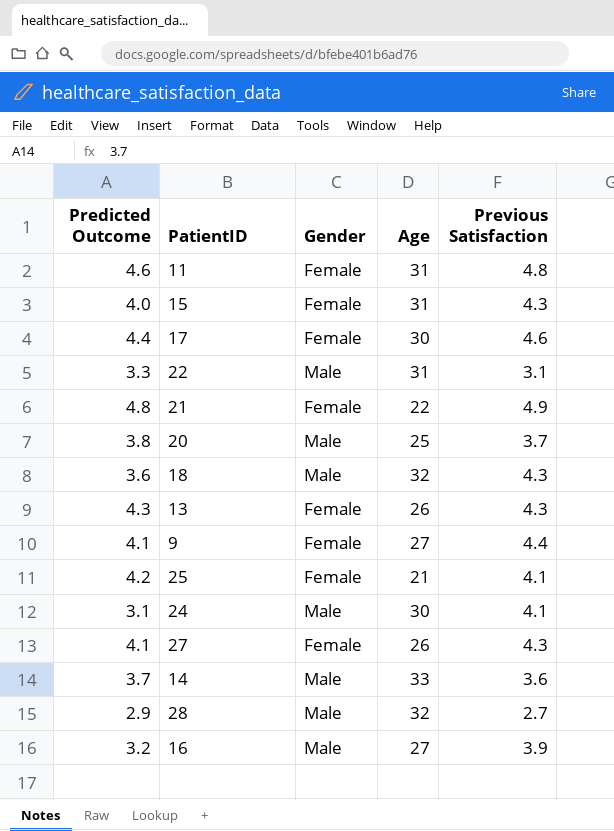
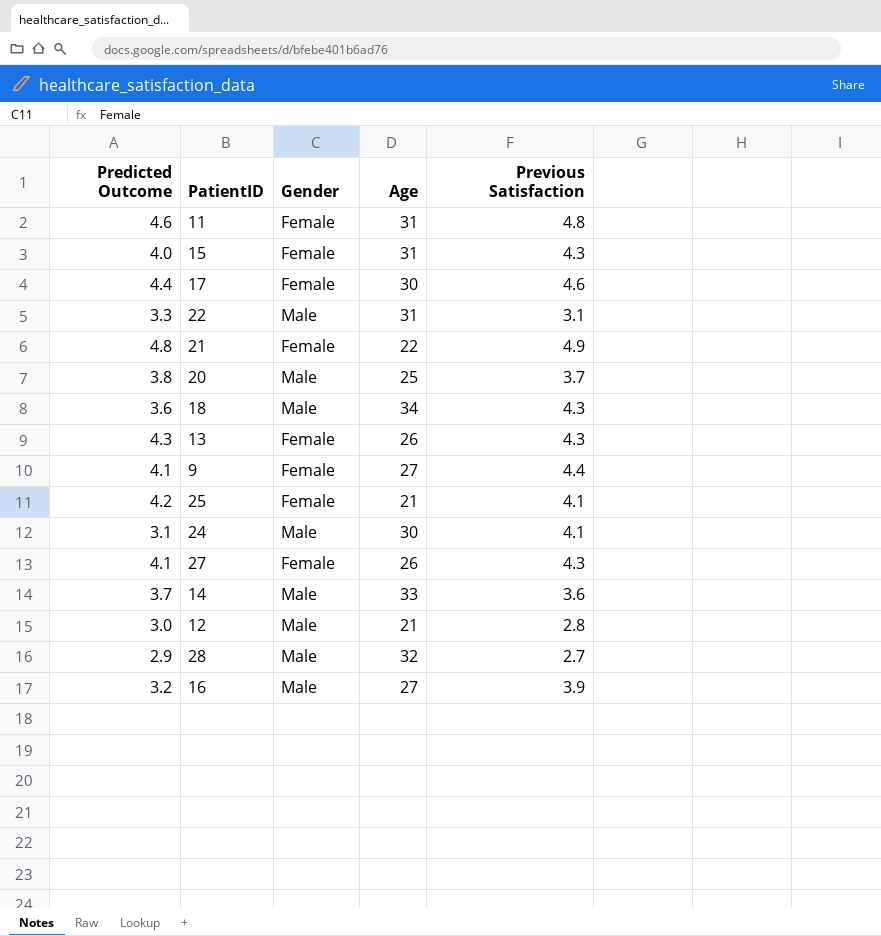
18 | Age: 32 -> 34
row 12: none -> 3.0 | Male | 21 | 2.8

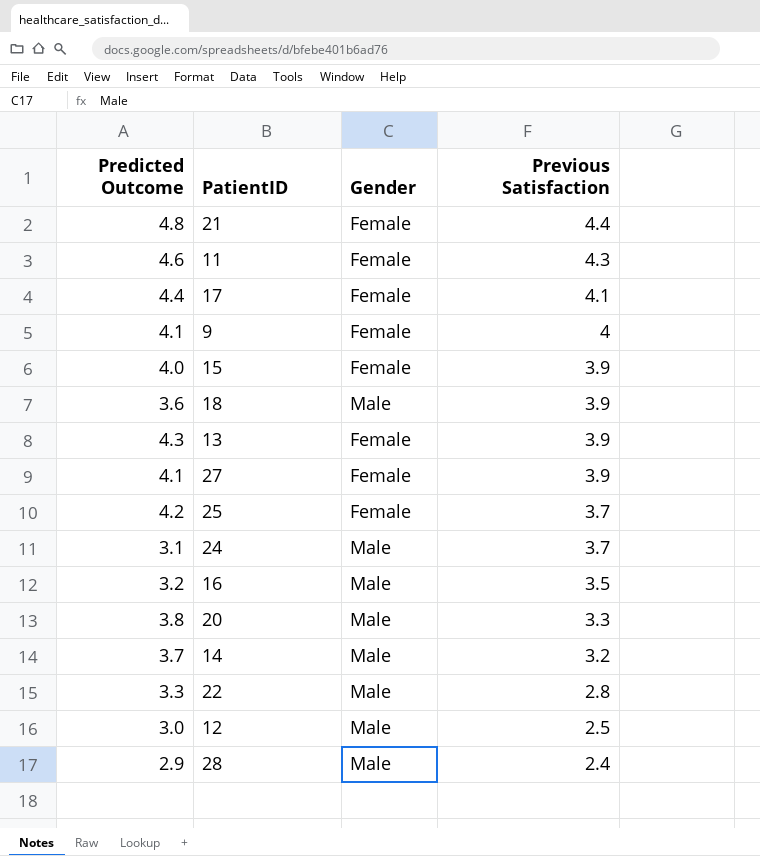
row order: none -> Previous Satisfaction descending
column Age | position: 4 -> none
21 | Previous Satisfaction: 4.9 -> 4.4
11 | Previous Satisfaction: 4.8 -> 4.3
17 | Previous Satisfaction: 4.6 -> 4.1
9 | Previous Satisfaction: 4.4 -> 4
15 | Previous Satisfaction: 4.3 -> 3.9
18 | Previous Satisfaction: 4.3 -> 3.9
13 | Previous Satisfaction: 4.3 -> 3.9
27 | Previous Satisfaction: 4.3 -> 3.9
25 | Previous Satisfaction: 4.1 -> 3.7
24 | Previous Satisfaction: 4.1 -> 3.7
16 | Previous Satisfaction: 3.9 -> 3.5
20 | Previous Satisfaction: 3.7 -> 3.3
14 | Previous Satisfaction: 3.6 -> 3.2
22 | Previous Satisfaction: 3.1 -> 2.8
12 | Previous Satisfaction: 2.8 -> 2.5
28 | Previous Satisfaction: 2.7 -> 2.4

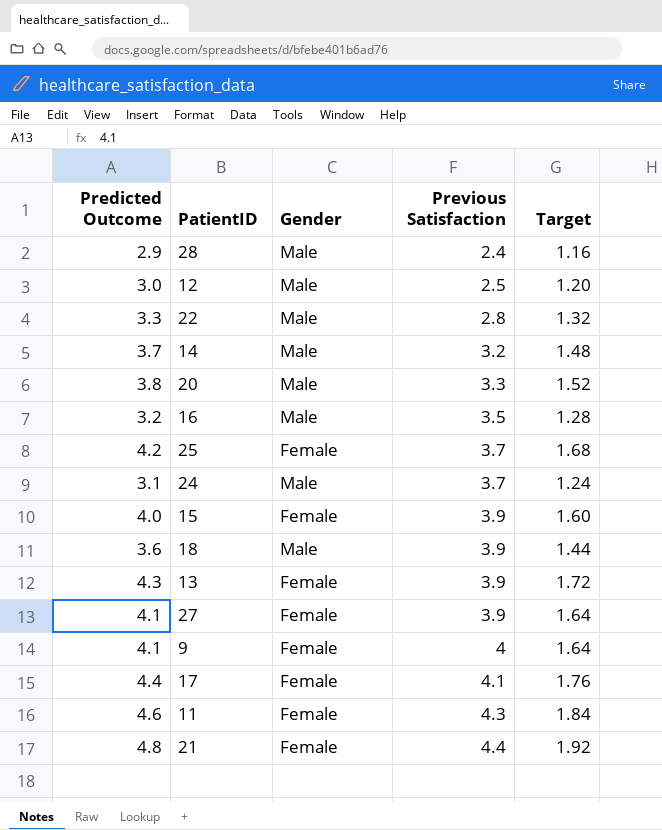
row order: Previous Satisfaction descending -> Previous Satisfaction ascending
column Target | formula: none -> [Predicted Outcome] * 0.4

